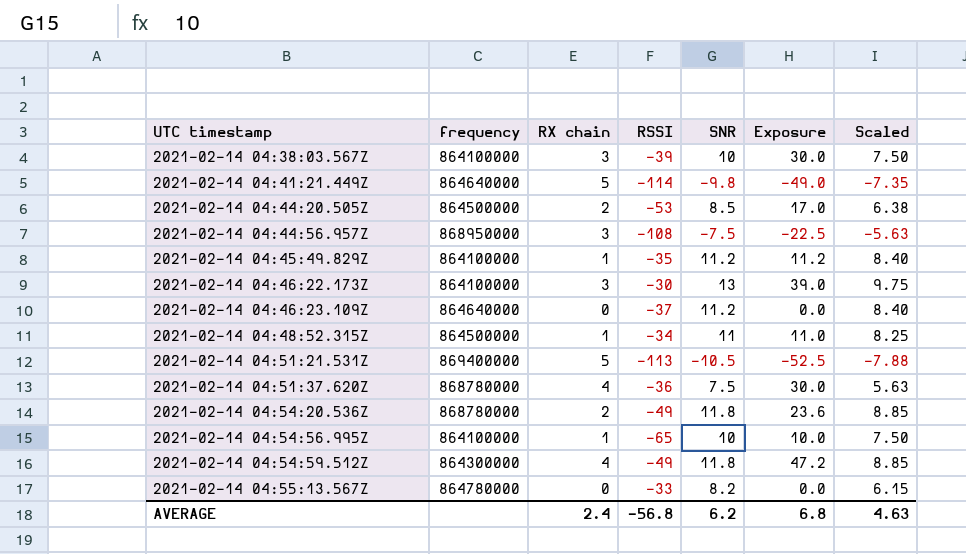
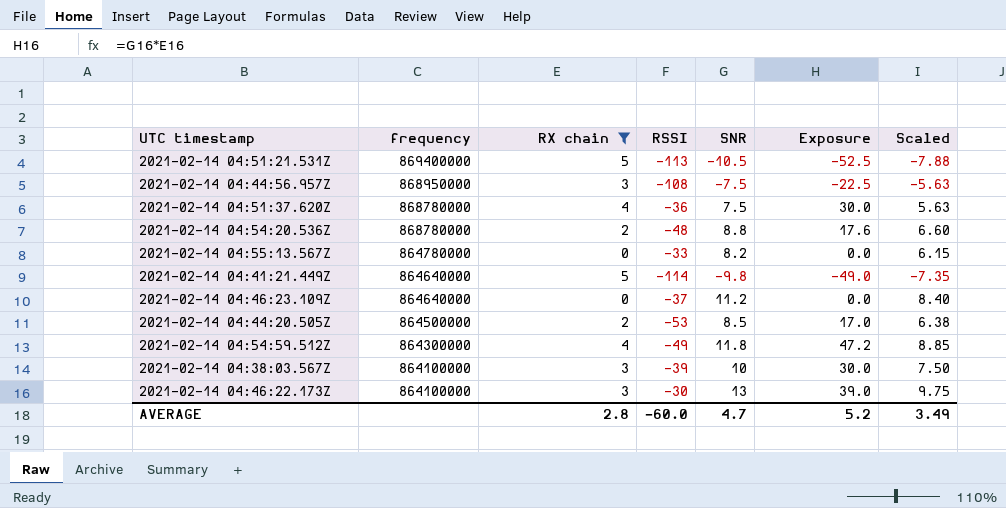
filter: none -> RX chain != 1
row order: UTC timestamp ascending -> frequency descending
2021-02-14 04:54:20.536Z | RSSI: -49 -> -48
2021-02-14 04:54:20.536Z | SNR: 11.8 -> 8.8
2021-02-14 04:54:20.536Z | Exposure: 23.6 -> 17.6
2021-02-14 04:54:20.536Z | Scaled: 8.85 -> 6.60
AVERAGE | RX chain: 2.4 -> 2.8
AVERAGE | RSSI: -56.8 -> -60.0
AVERAGE | SNR: 6.2 -> 4.7
AVERAGE | Exposure: 6.8 -> 5.2
AVERAGE | Scaled: 4.63 -> 3.49

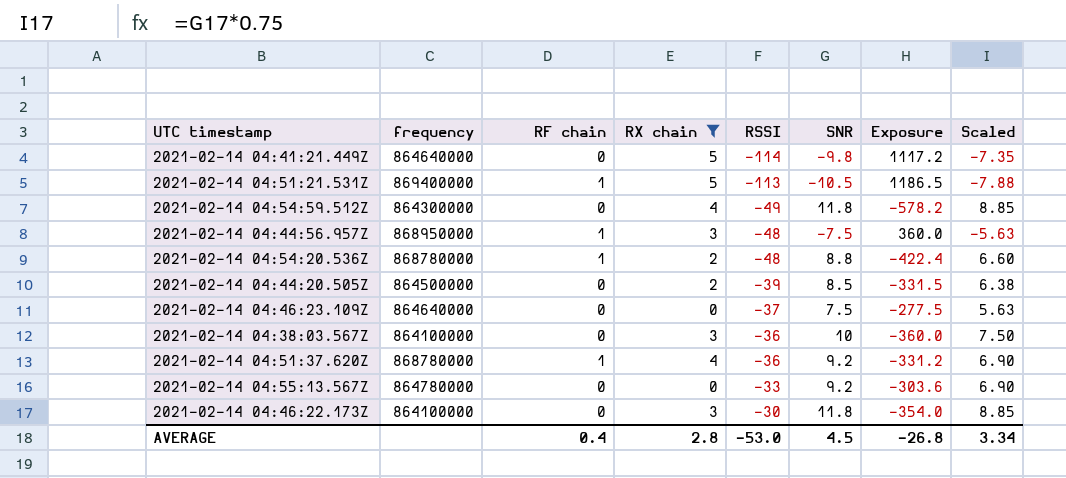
row order: frequency descending -> RSSI ascending
column RF chain | position: none -> 3
column Exposure | formula: [RX chain] * [SNR] -> [RSSI] * [SNR]
2021-02-14 04:44:56.957Z | RSSI: -108 -> -48
2021-02-14 04:44:20.505Z | RSSI: -53 -> -39
2021-02-14 04:46:23.109Z | SNR: 11.2 -> 7.5
2021-02-14 04:46:23.109Z | Scaled: 8.40 -> 5.63
2021-02-14 04:38:03.567Z | RSSI: -39 -> -36
2021-02-14 04:51:37.620Z | SNR: 7.5 -> 9.2
2021-02-14 04:51:37.620Z | Scaled: 5.63 -> 6.90
2021-02-14 04:55:13.567Z | SNR: 8.2 -> 9.2
2021-02-14 04:55:13.567Z | Scaled: 6.15 -> 6.90
2021-02-14 04:46:22.173Z | SNR: 13 -> 11.8
2021-02-14 04:46:22.173Z | Scaled: 9.75 -> 8.85
AVERAGE | RSSI: -60.0 -> -53.0
AVERAGE | SNR: 4.7 -> 4.5
AVERAGE | Exposure: 5.2 -> -26.8
AVERAGE | Scaled: 3.49 -> 3.34

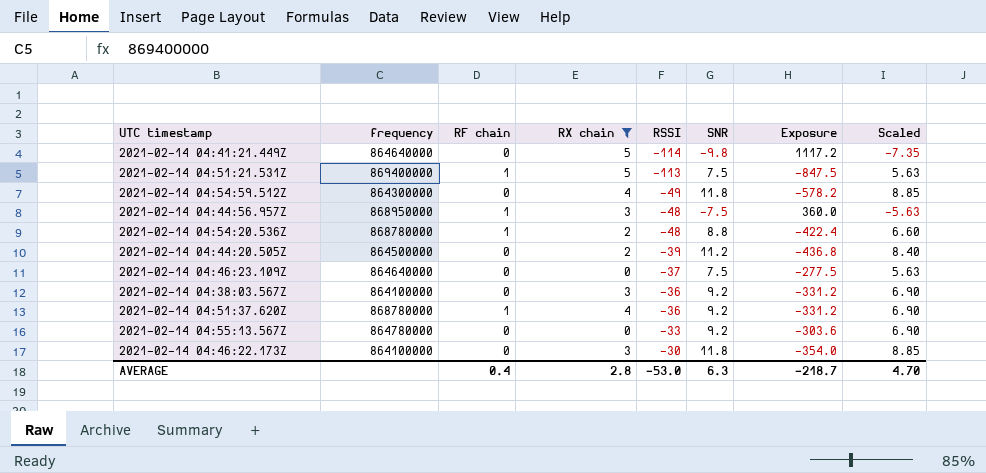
2021-02-14 04:51:21.531Z | SNR: -10.5 -> 7.5
2021-02-14 04:51:21.531Z | Exposure: 1186.5 -> -847.5
2021-02-14 04:51:21.531Z | Scaled: -7.88 -> 5.63
2021-02-14 04:44:20.505Z | SNR: 8.5 -> 11.2
2021-02-14 04:44:20.505Z | Exposure: -331.5 -> -436.8
2021-02-14 04:44:20.505Z | Scaled: 6.38 -> 8.40
2021-02-14 04:38:03.567Z | SNR: 10 -> 9.2
2021-02-14 04:38:03.567Z | Exposure: -360.0 -> -331.2
2021-02-14 04:38:03.567Z | Scaled: 7.50 -> 6.90
AVERAGE | SNR: 4.5 -> 6.3
AVERAGE | Exposure: -26.8 -> -218.7
AVERAGE | Scaled: 3.34 -> 4.70

